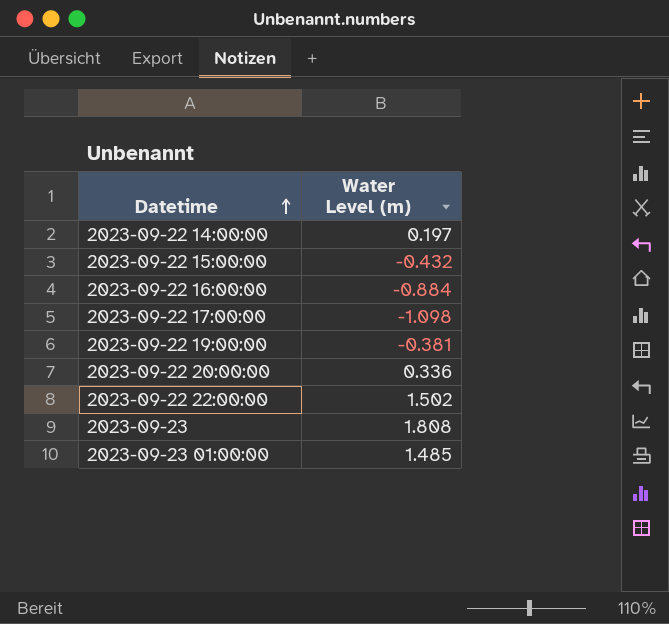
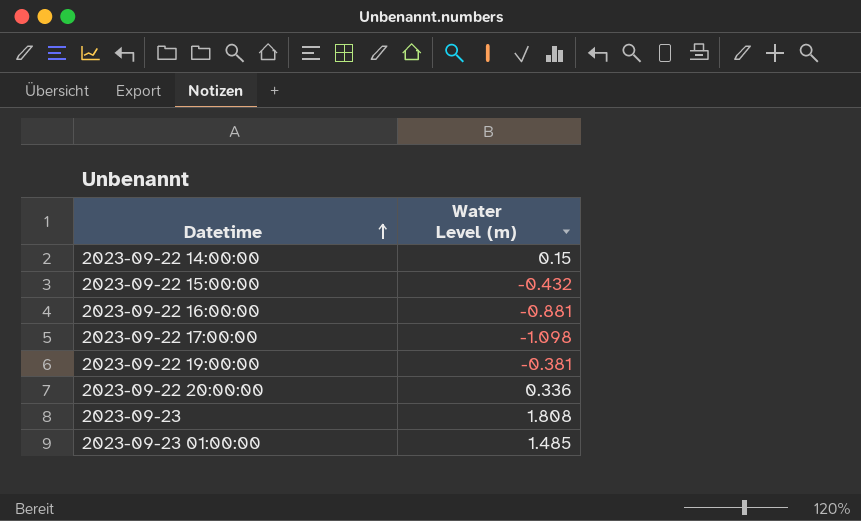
row 2023-09-22 22:00:00: 1.502 -> none
2023-09-22 14:00:00 | Water Level (m): 0.197 -> 0.15
2023-09-22 16:00:00 | Water Level (m): -0.884 -> -0.881

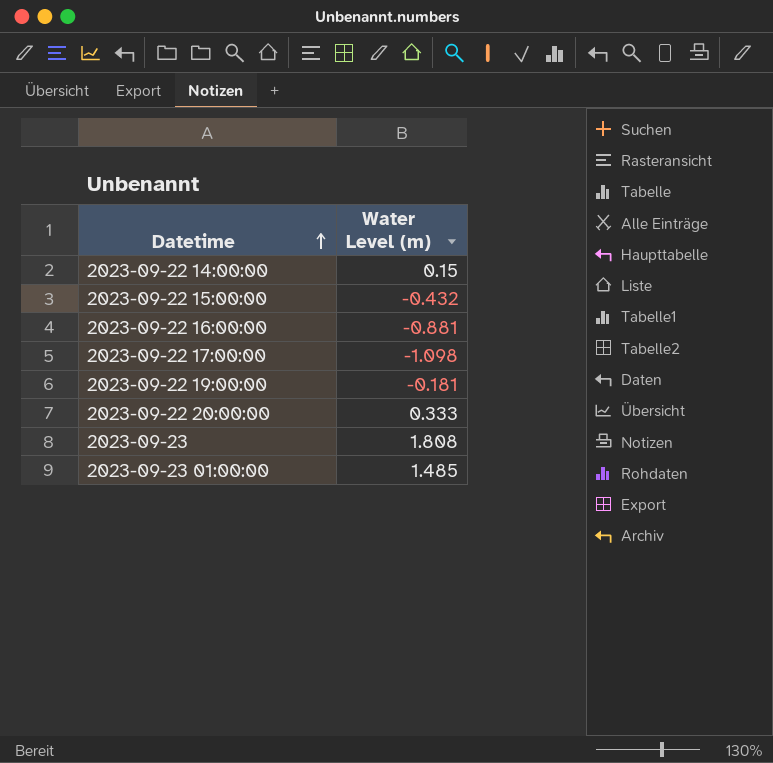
2023-09-22 19:00:00 | Water Level (m): -0.381 -> -0.181
2023-09-22 20:00:00 | Water Level (m): 0.336 -> 0.333

